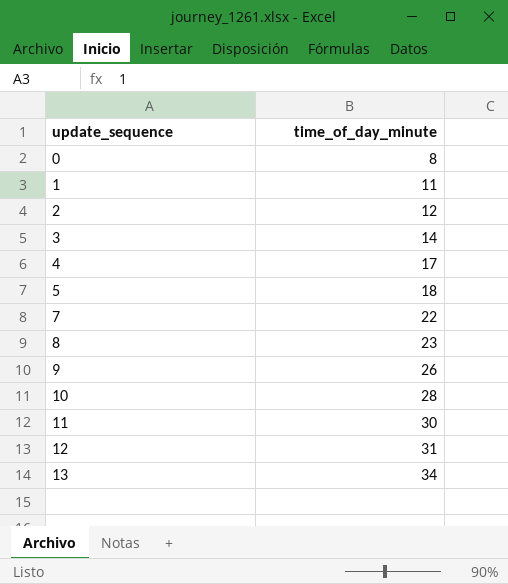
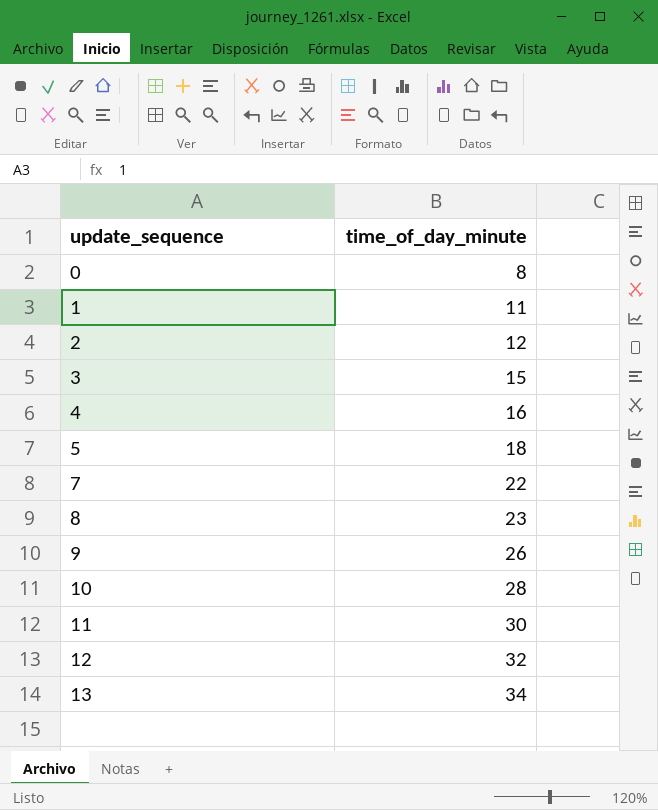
3 | time_of_day_minute: 14 -> 15
4 | time_of_day_minute: 17 -> 16
12 | time_of_day_minute: 31 -> 32

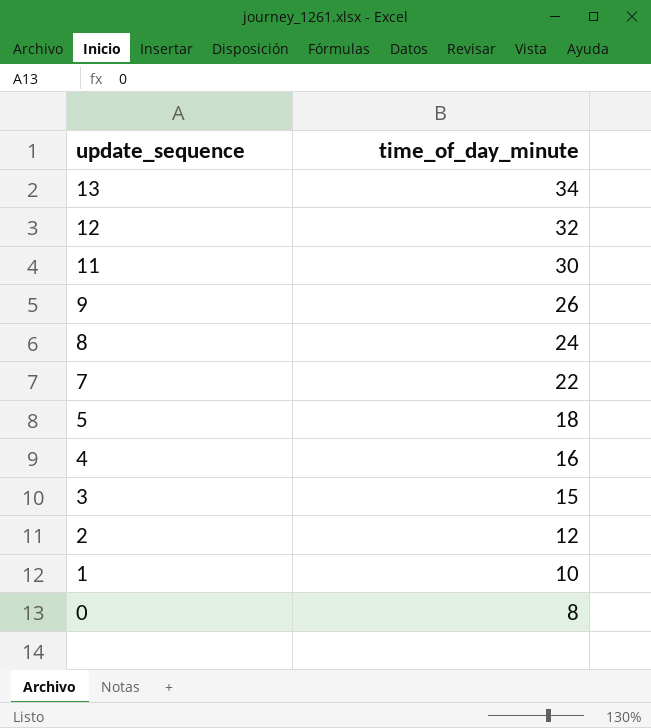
row order: update_sequence ascending -> update_sequence descending
row 10: 28 -> none
8 | time_of_day_minute: 23 -> 24
1 | time_of_day_minute: 11 -> 10

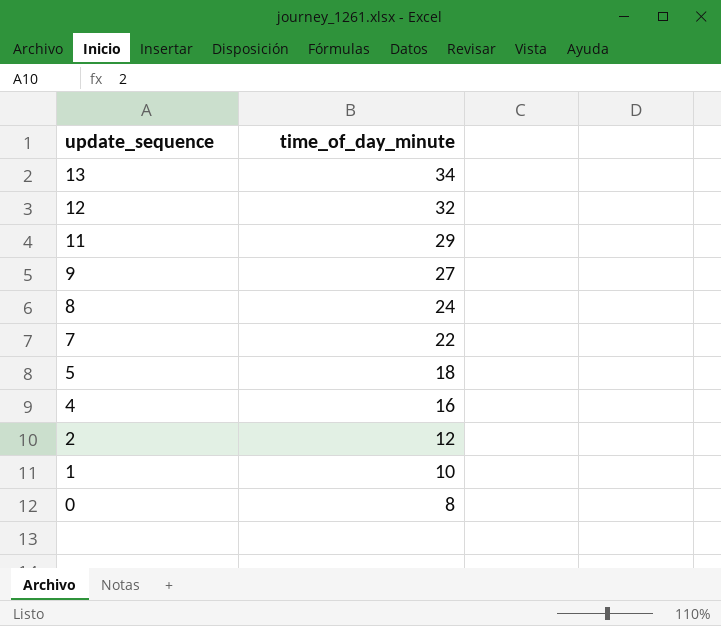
row 3: 15 -> none
11 | time_of_day_minute: 30 -> 29
9 | time_of_day_minute: 26 -> 27

